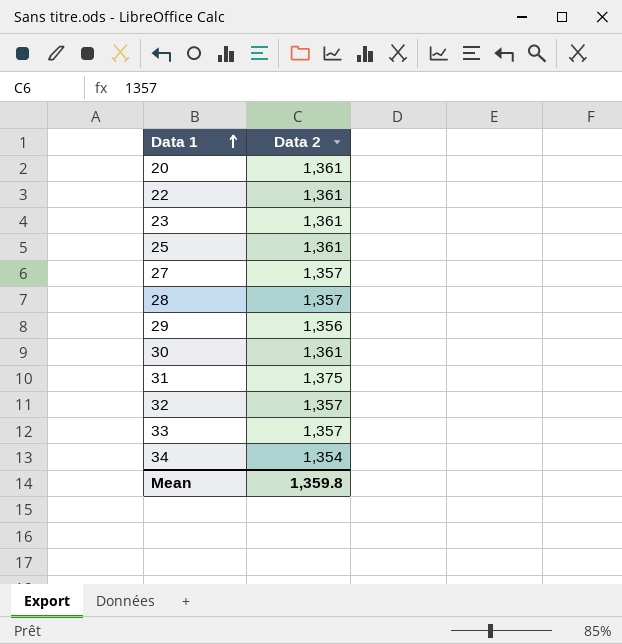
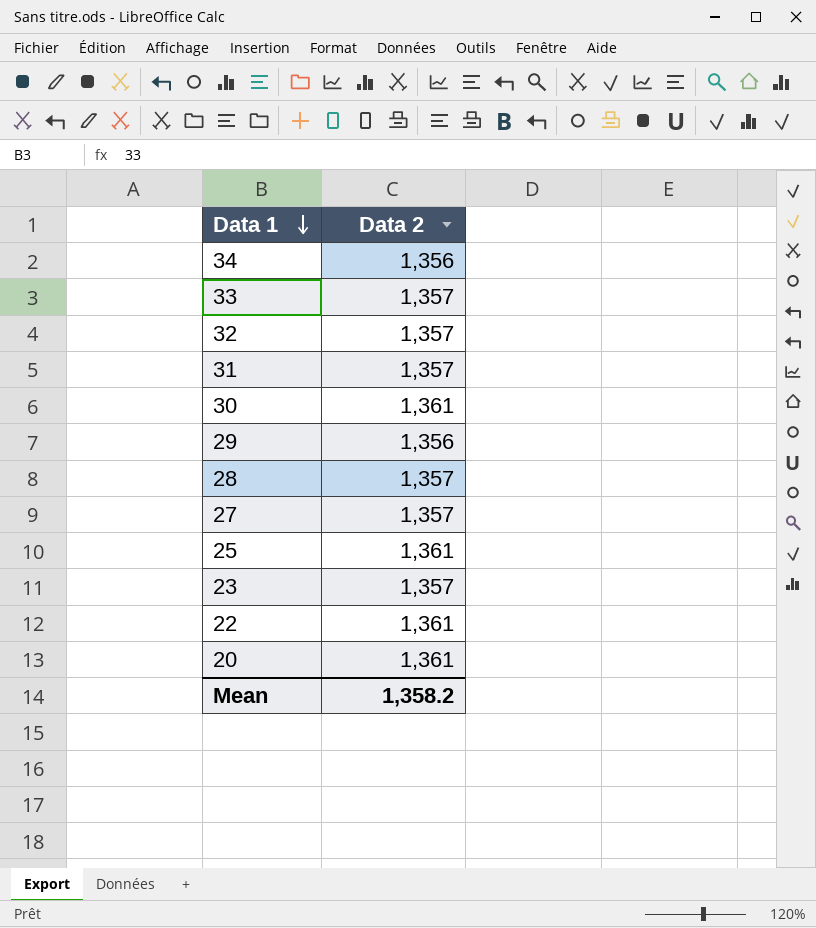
row order: Data 1 ascending -> Data 1 descending
34 | Data 2: 1,354 -> 1,356
31 | Data 2: 1,375 -> 1,357
23 | Data 2: 1,361 -> 1,357
Mean | Data 2: 1,359.8 -> 1,358.2

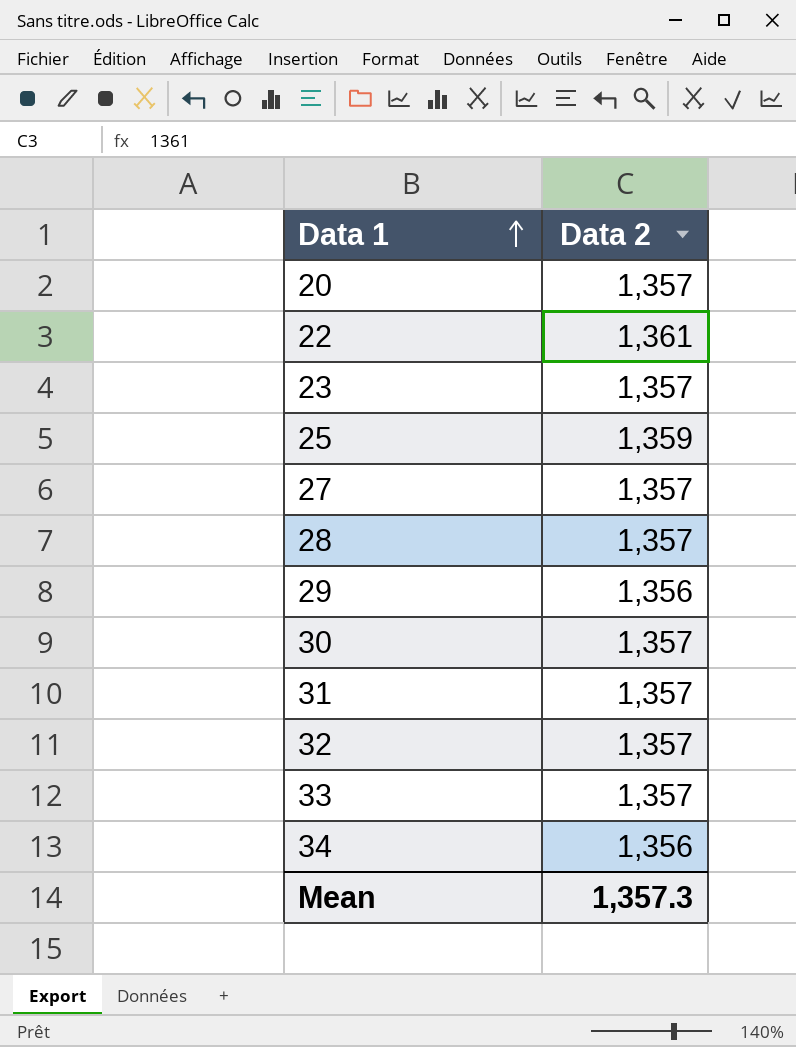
row order: Data 1 descending -> Data 1 ascending
20 | Data 2: 1,361 -> 1,357
25 | Data 2: 1,361 -> 1,359
30 | Data 2: 1,361 -> 1,357
Mean | Data 2: 1,358.2 -> 1,357.3

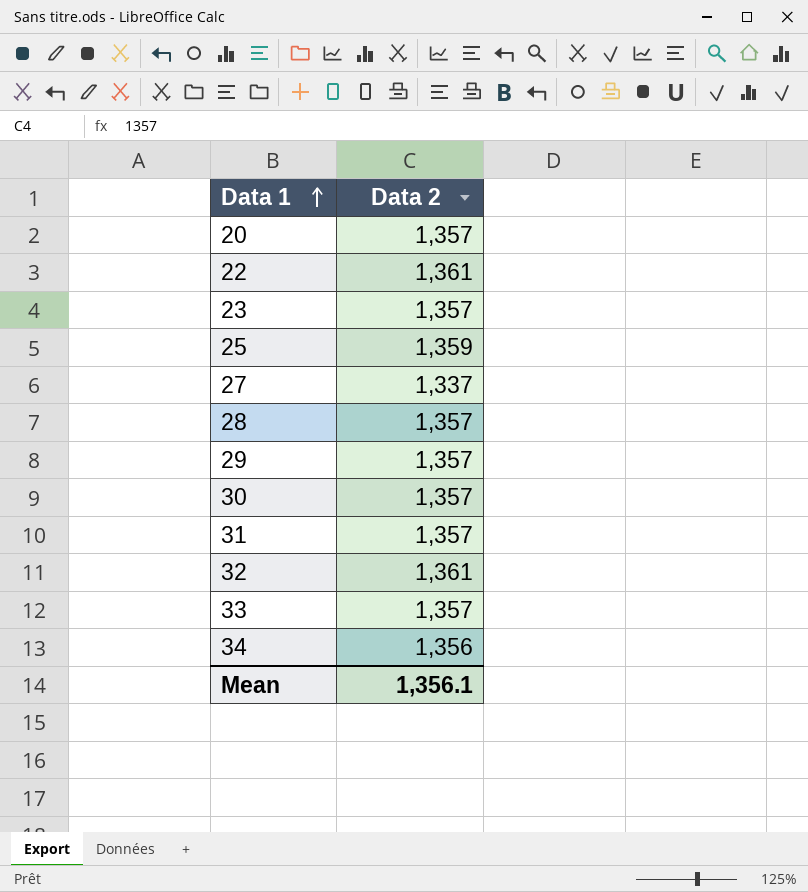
27 | Data 2: 1,357 -> 1,337
29 | Data 2: 1,356 -> 1,357
32 | Data 2: 1,357 -> 1,361
Mean | Data 2: 1,357.3 -> 1,356.1

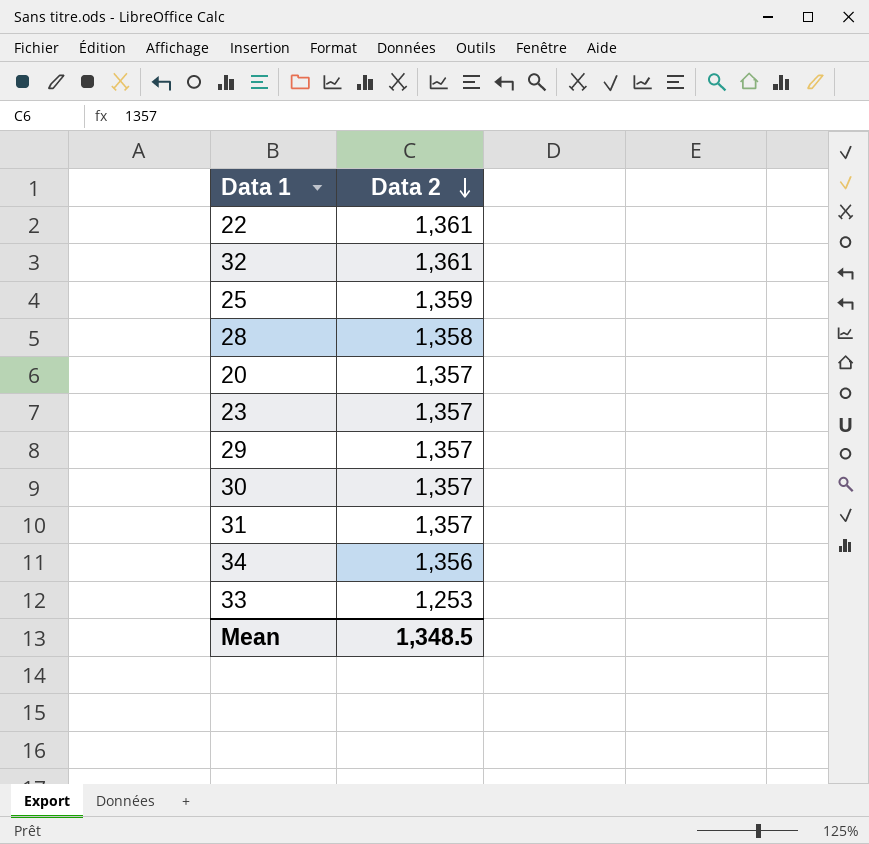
row order: Data 1 ascending -> Data 2 descending
row 27: 1,337 -> none
28 | Data 2: 1,357 -> 1,358
33 | Data 2: 1,357 -> 1,253
Mean | Data 2: 1,356.1 -> 1,348.5

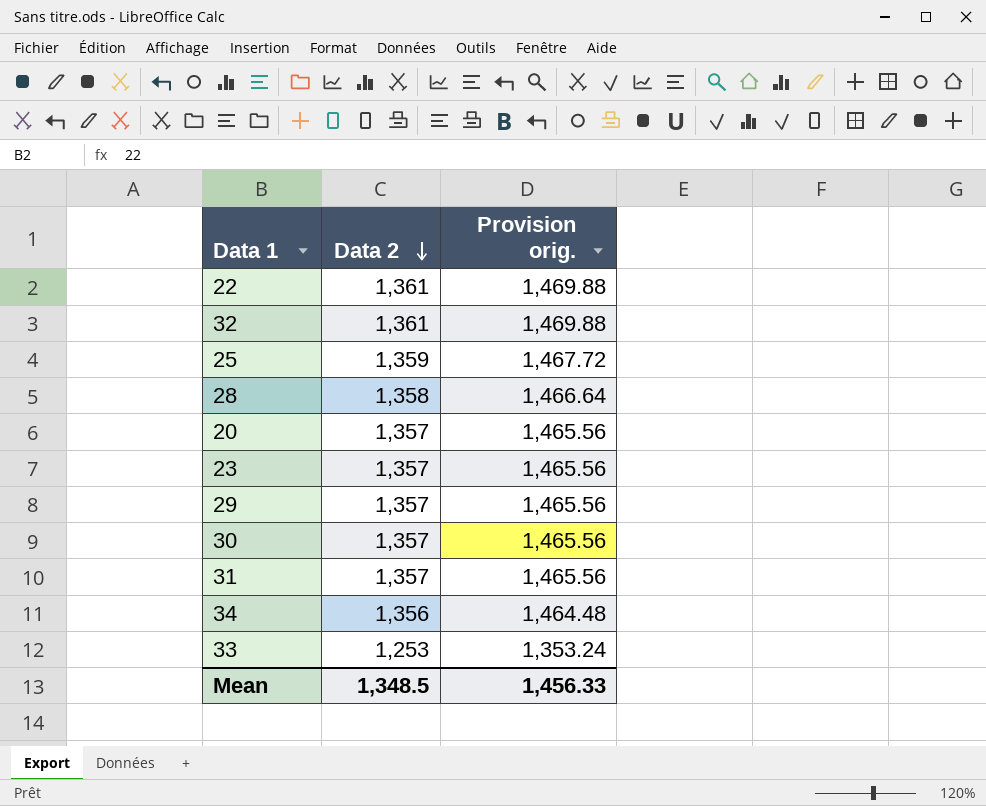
column Provision orig. | formula: none -> [Data 2] * 1.08

